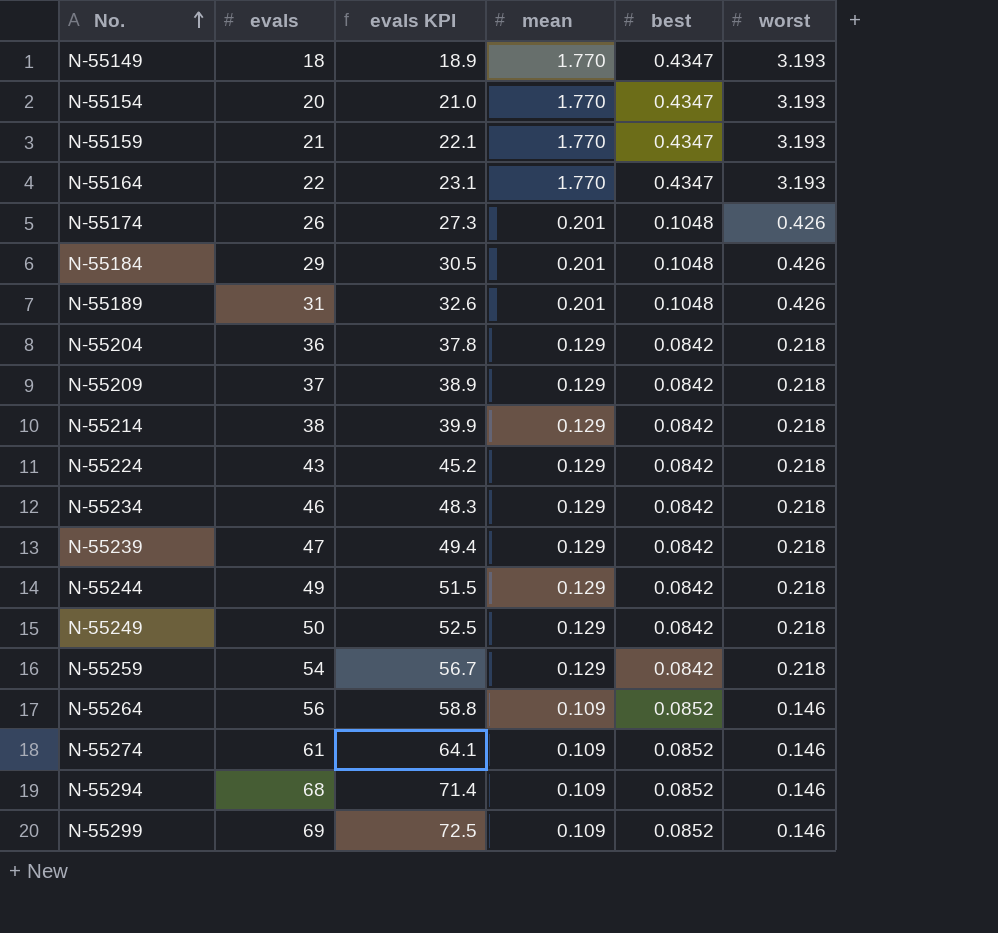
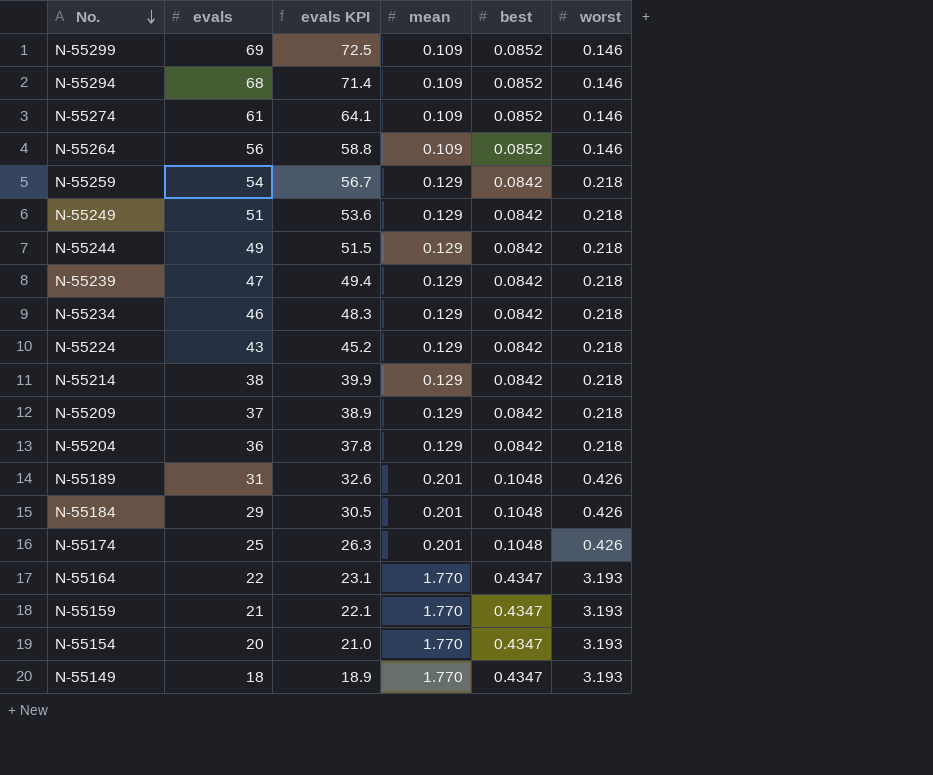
row order: No. ascending -> No. descending
N-55249 | evals: 50 -> 51
N-55249 | evals KPI: 52.5 -> 53.6
N-55174 | evals: 26 -> 25
N-55174 | evals KPI: 27.3 -> 26.3

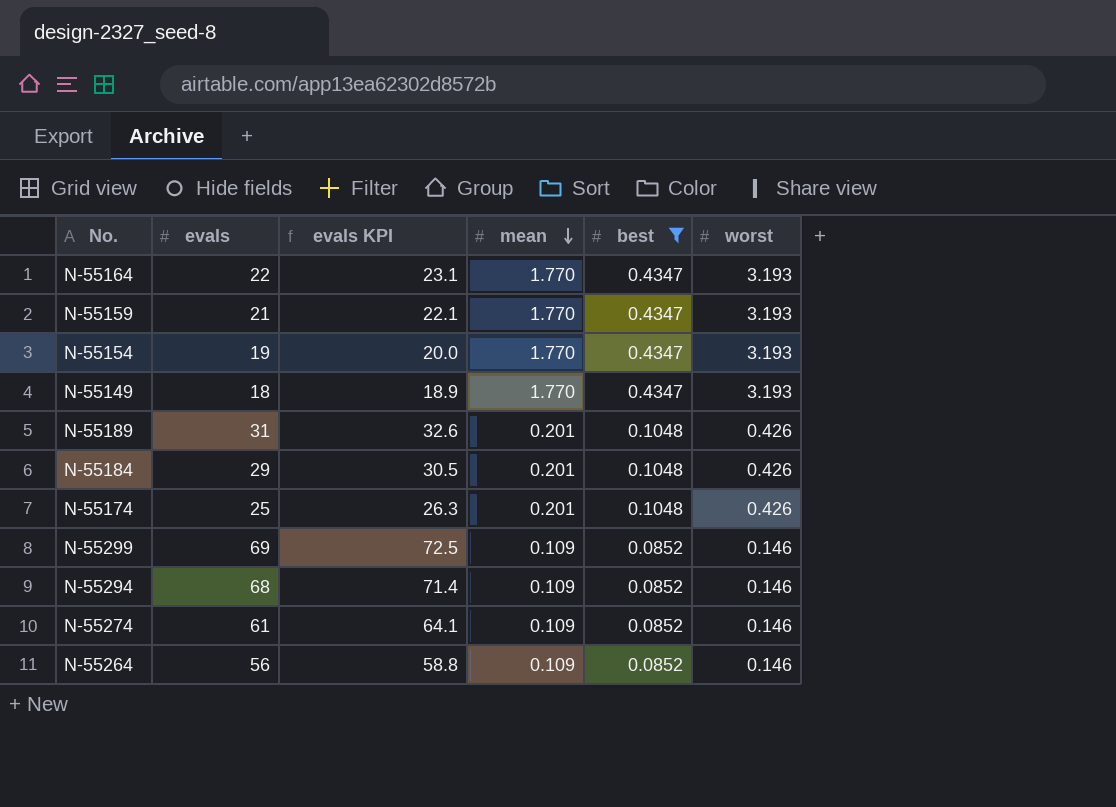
filter: none -> best != 0.0842
row order: No. descending -> mean descending
N-55154 | evals: 20 -> 19
N-55154 | evals KPI: 21.0 -> 20.0

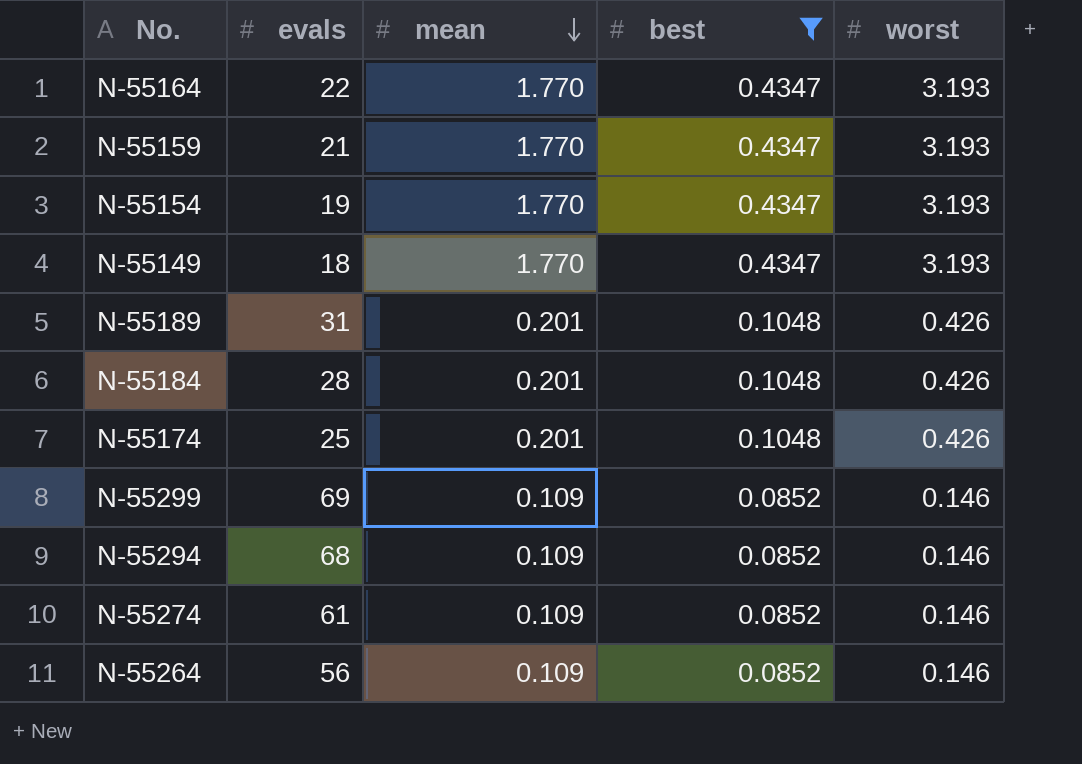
column evals KPI | formula: [evals] * 1.05 -> none
N-55184 | evals: 29 -> 28

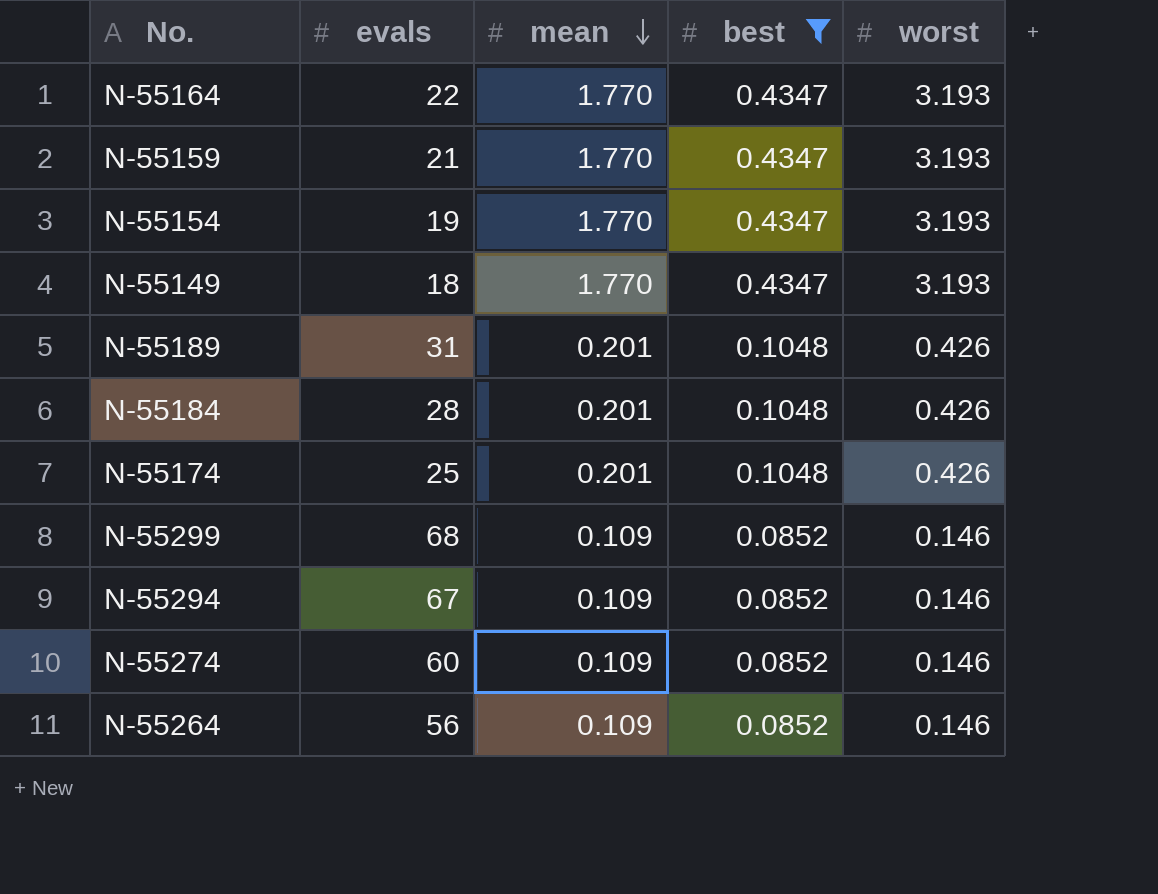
N-55299 | evals: 69 -> 68
N-55294 | evals: 68 -> 67
N-55274 | evals: 61 -> 60

